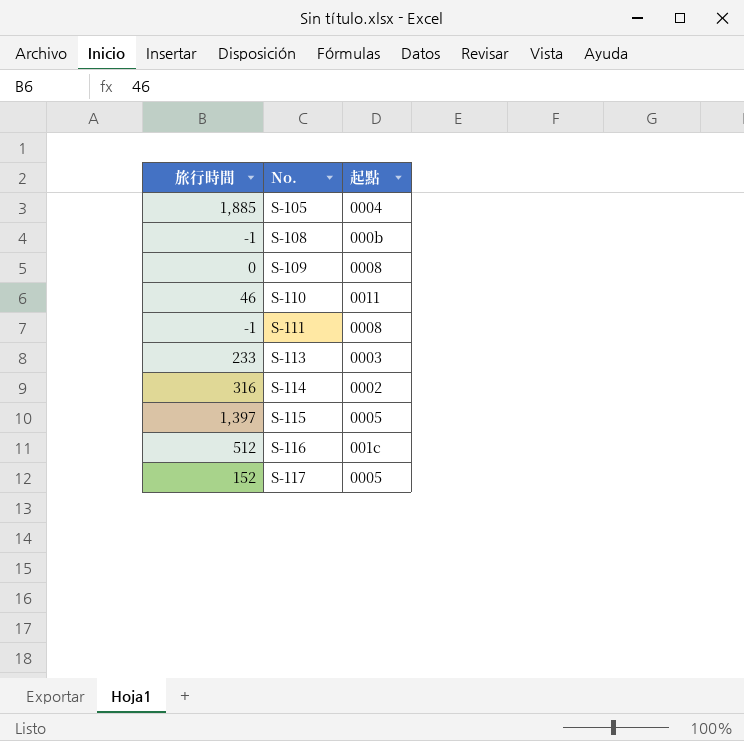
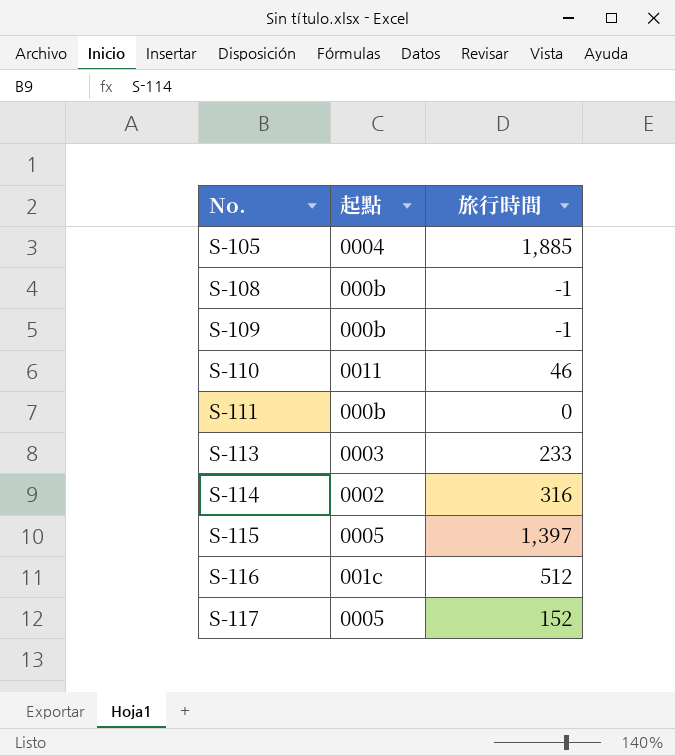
column 旅行時間 | position: 1 -> 3
S-109 | 起點: 0008 -> 000b
S-109 | 旅行時間: 0 -> -1
S-111 | 起點: 0008 -> 000b
S-111 | 旅行時間: -1 -> 0

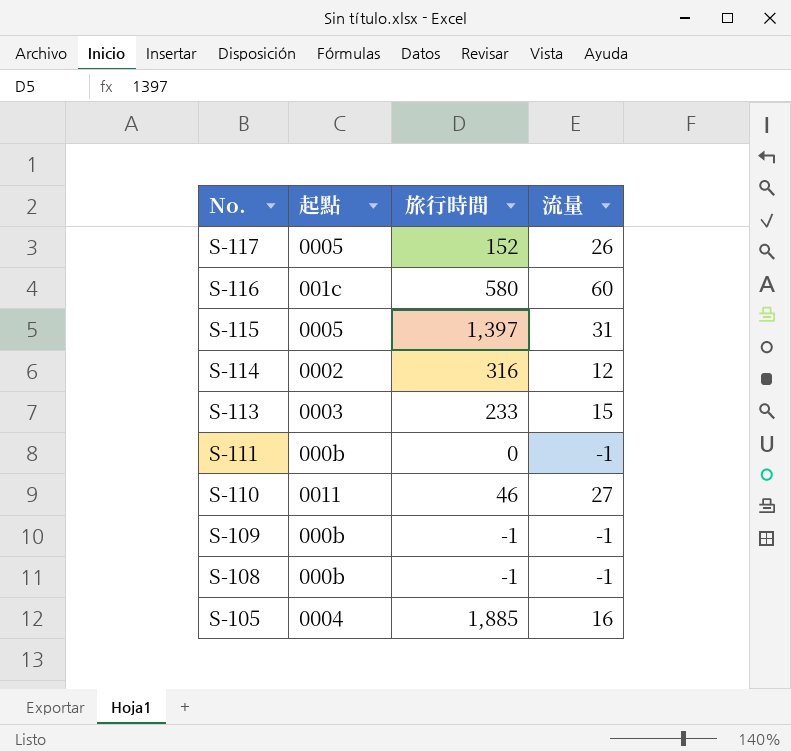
row order: No. ascending -> No. descending
column 流量 | position: none -> 4
S-116 | 旅行時間: 512 -> 580

